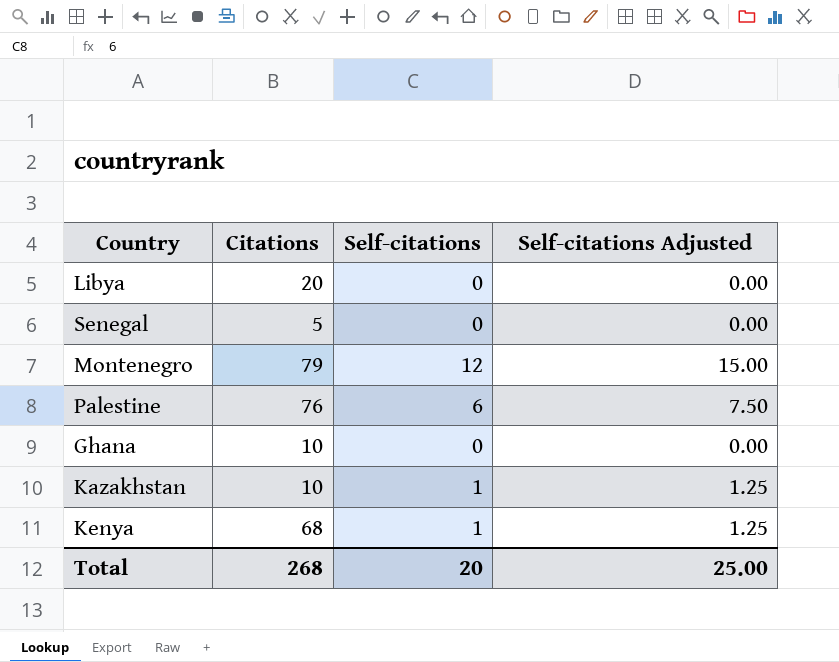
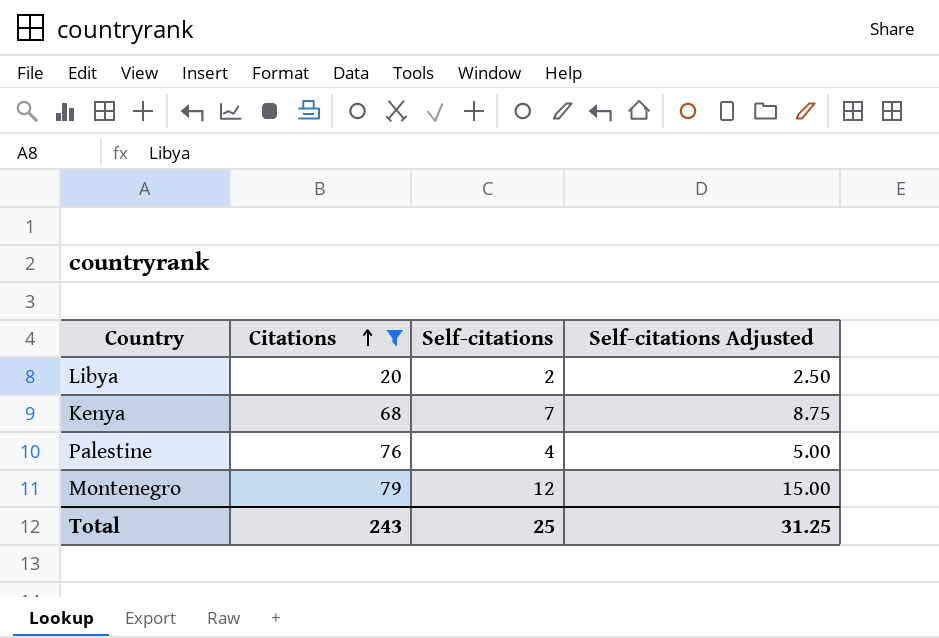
filter: none -> Citations >= 20
row order: none -> Citations ascending
Libya | Self-citations: 0 -> 2
Libya | Self-citations Adjusted: 0.00 -> 2.50
Kenya | Self-citations: 1 -> 7
Kenya | Self-citations Adjusted: 1.25 -> 8.75
Palestine | Self-citations: 6 -> 4
Palestine | Self-citations Adjusted: 7.50 -> 5.00
Total | Citations: 268 -> 243
Total | Self-citations: 20 -> 25
Total | Self-citations Adjusted: 25.00 -> 31.25

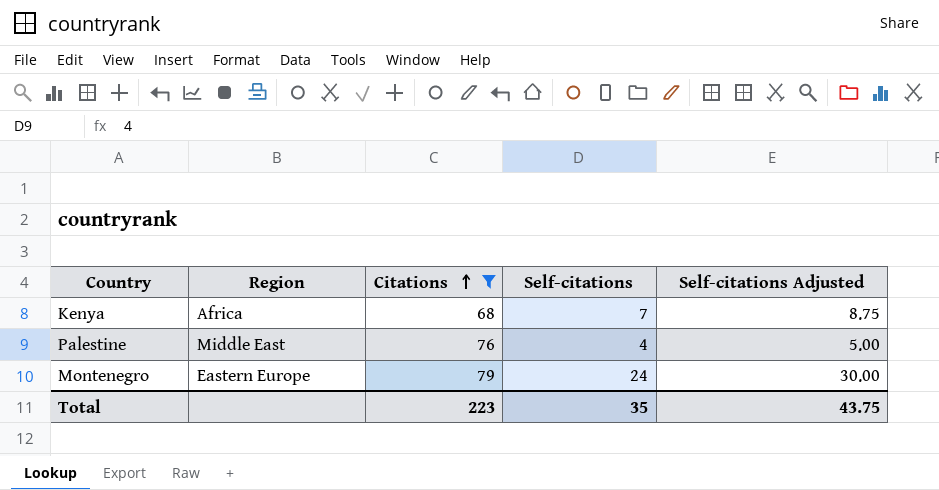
column Region | position: none -> 2
row Libya: 20 | 2 | 2.50 -> none
Montenegro | Self-citations: 12 -> 24
Montenegro | Self-citations Adjusted: 15.00 -> 30.00
Total | Citations: 243 -> 223
Total | Self-citations: 25 -> 35
Total | Self-citations Adjusted: 31.25 -> 43.75

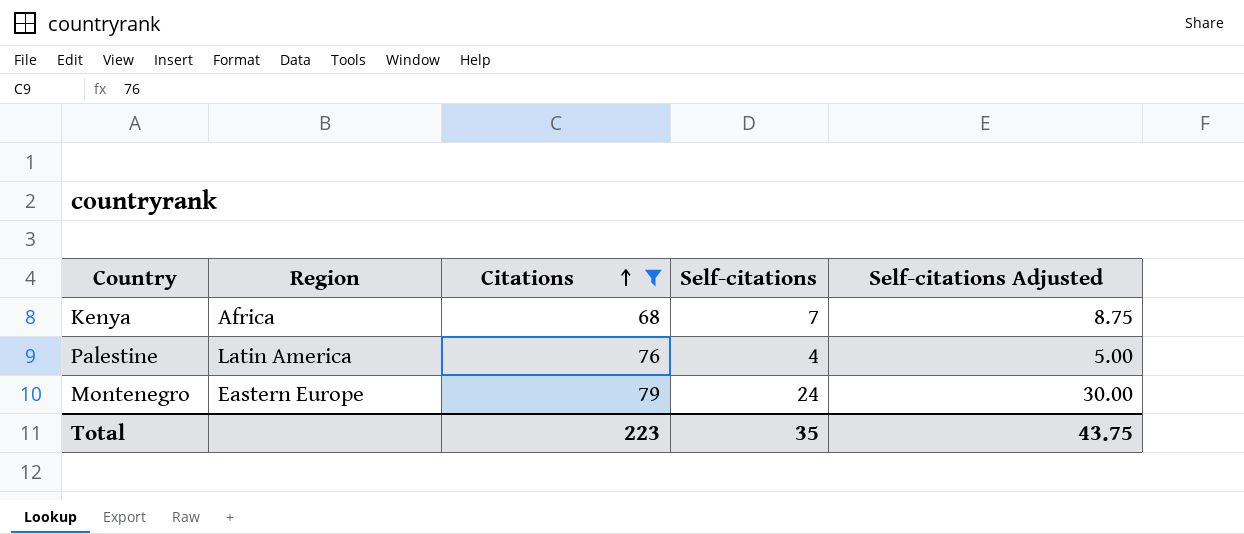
Palestine | Region: Middle East -> Latin America

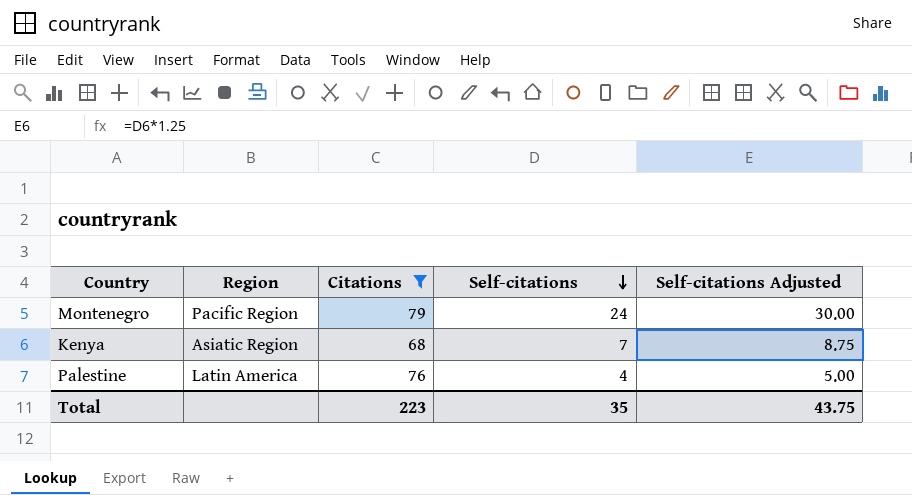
row order: Citations ascending -> Self-citations descending
Montenegro | Region: Eastern Europe -> Pacific Region
Kenya | Region: Africa -> Asiatic Region

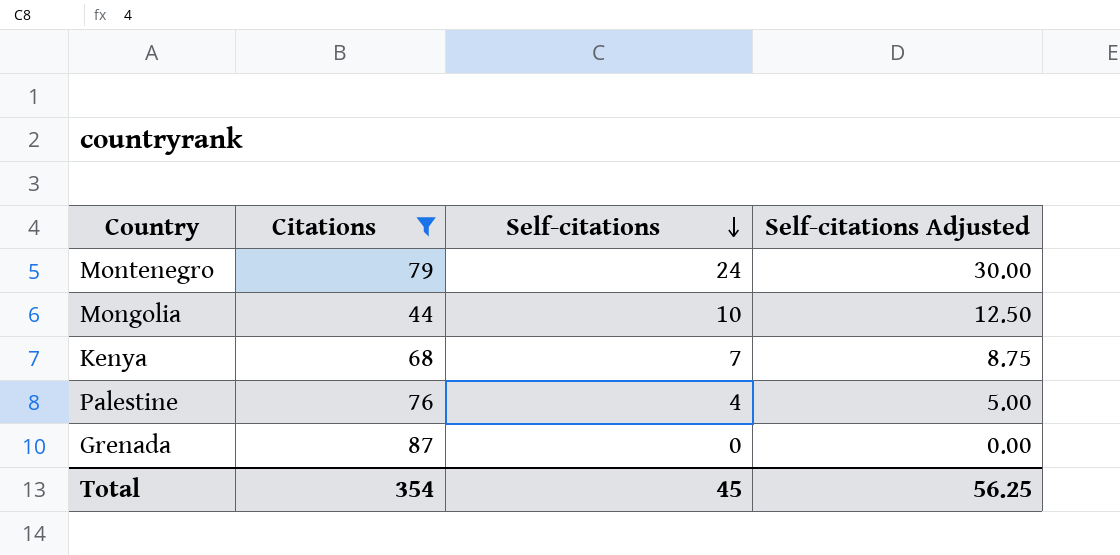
column Region | position: 2 -> none
row Mongolia: none -> 44 | 10 | 12.50
row Grenada: none -> 87 | 0 | 0.00
Total | Citations: 223 -> 354
Total | Self-citations: 35 -> 45
Total | Self-citations Adjusted: 43.75 -> 56.25

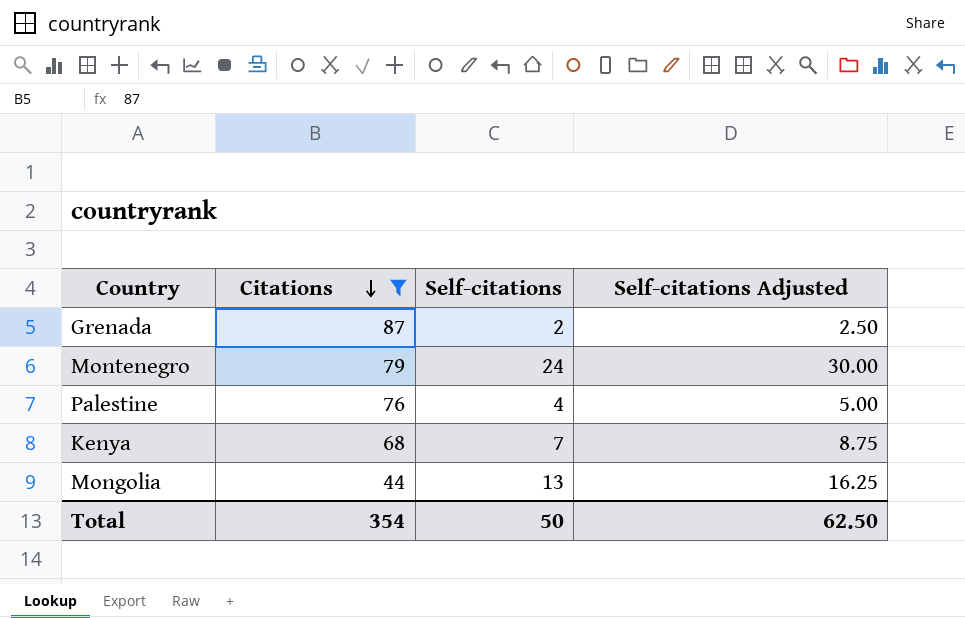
row order: Self-citations descending -> Citations descending
Grenada | Self-citations: 0 -> 2
Grenada | Self-citations Adjusted: 0.00 -> 2.50
Mongolia | Self-citations: 10 -> 13
Mongolia | Self-citations Adjusted: 12.50 -> 16.25
Total | Self-citations: 45 -> 50
Total | Self-citations Adjusted: 56.25 -> 62.50

